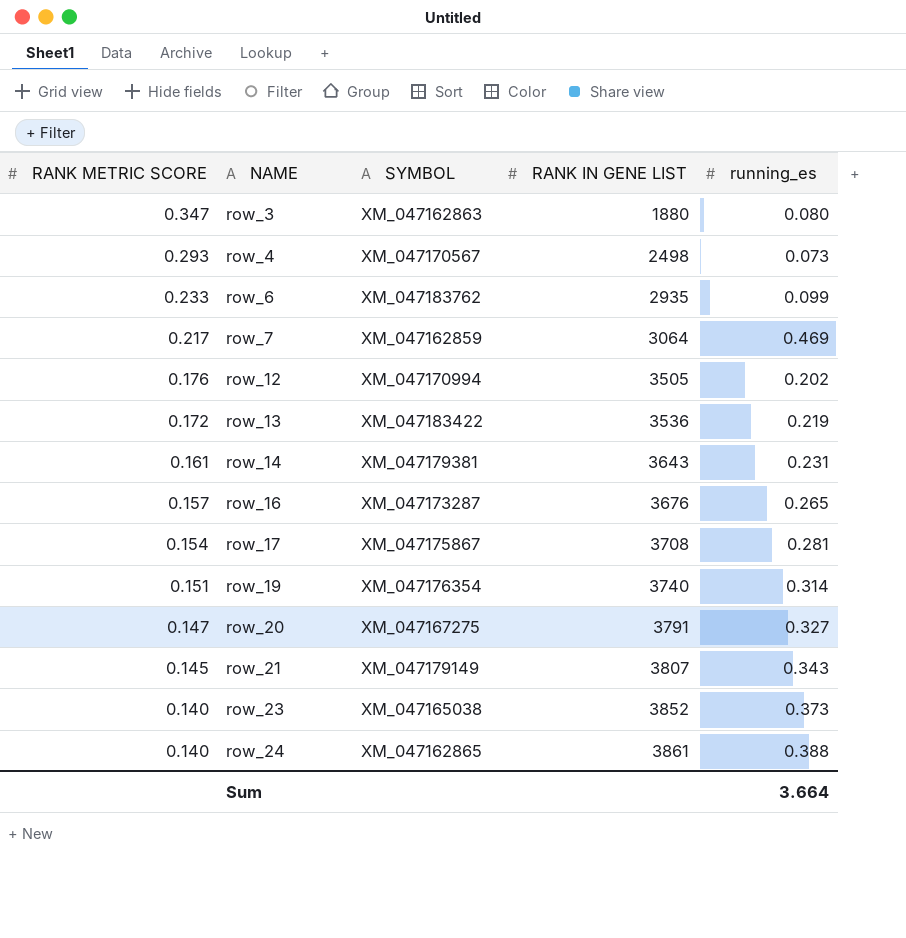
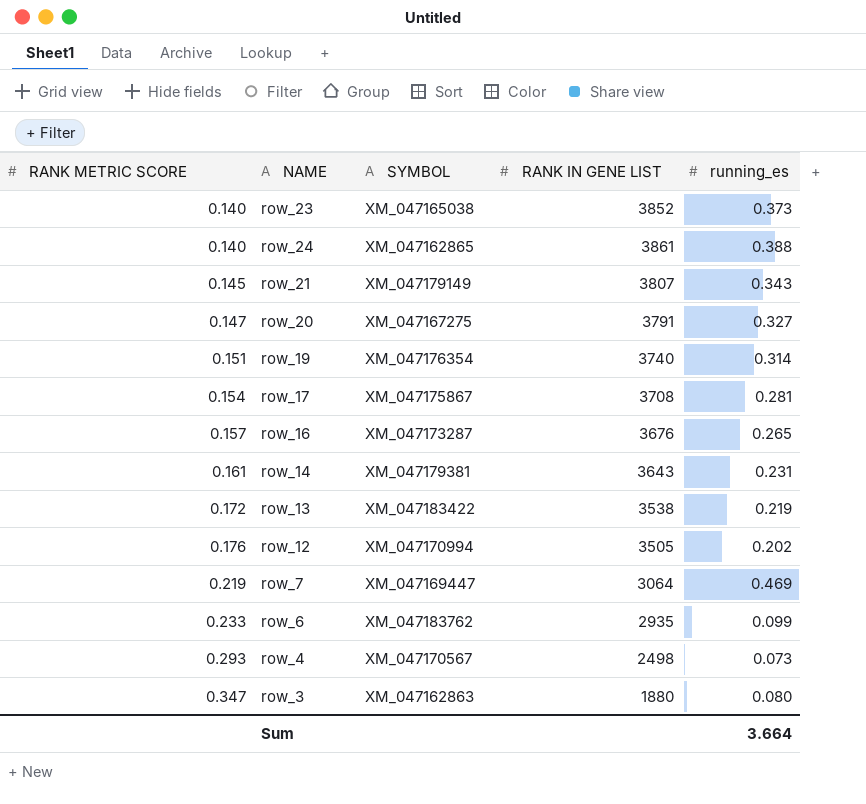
row order: RANK METRIC SCORE descending -> RANK METRIC SCORE ascending
row_13 | RANK IN GENE LIST: 3536 -> 3538
row_7 | RANK METRIC SCORE: 0.217 -> 0.219
row_7 | SYMBOL: XM_047162859 -> XM_047169447

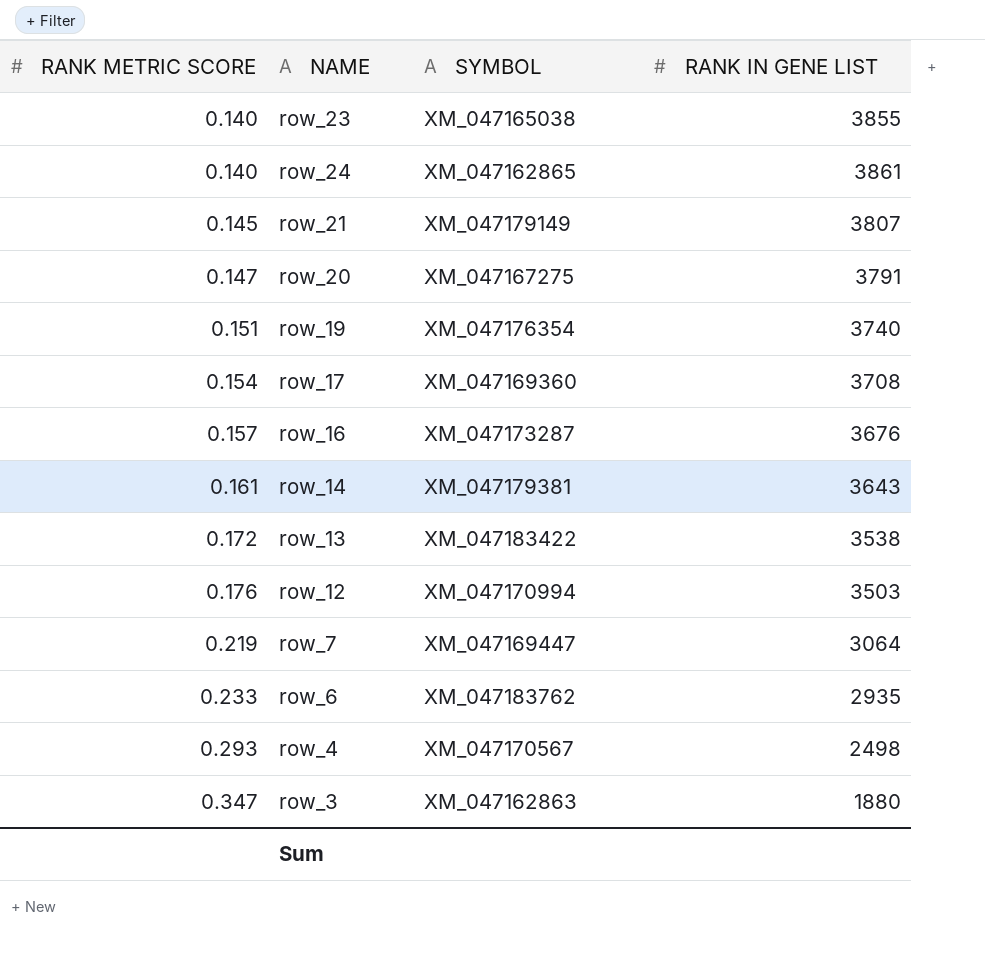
column running_es | position: 5 -> none
row_23 | RANK IN GENE LIST: 3852 -> 3855
row_17 | SYMBOL: XM_047175867 -> XM_047169360
row_12 | RANK IN GENE LIST: 3505 -> 3503

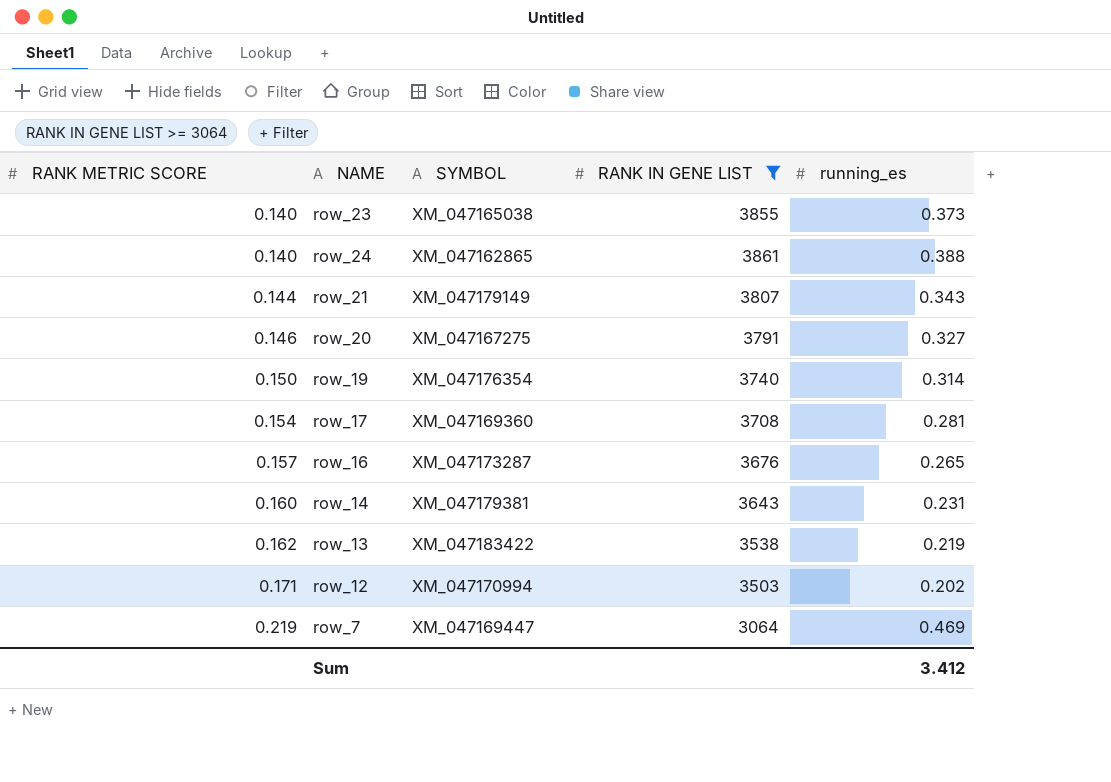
filter: none -> RANK IN GENE LIST >= 3064
column running_es | position: none -> 5
row_21 | RANK METRIC SCORE: 0.145 -> 0.144
row_20 | RANK METRIC SCORE: 0.147 -> 0.146
row_19 | RANK METRIC SCORE: 0.151 -> 0.150
row_14 | RANK METRIC SCORE: 0.161 -> 0.160
row_13 | RANK METRIC SCORE: 0.172 -> 0.162
row_12 | RANK METRIC SCORE: 0.176 -> 0.171

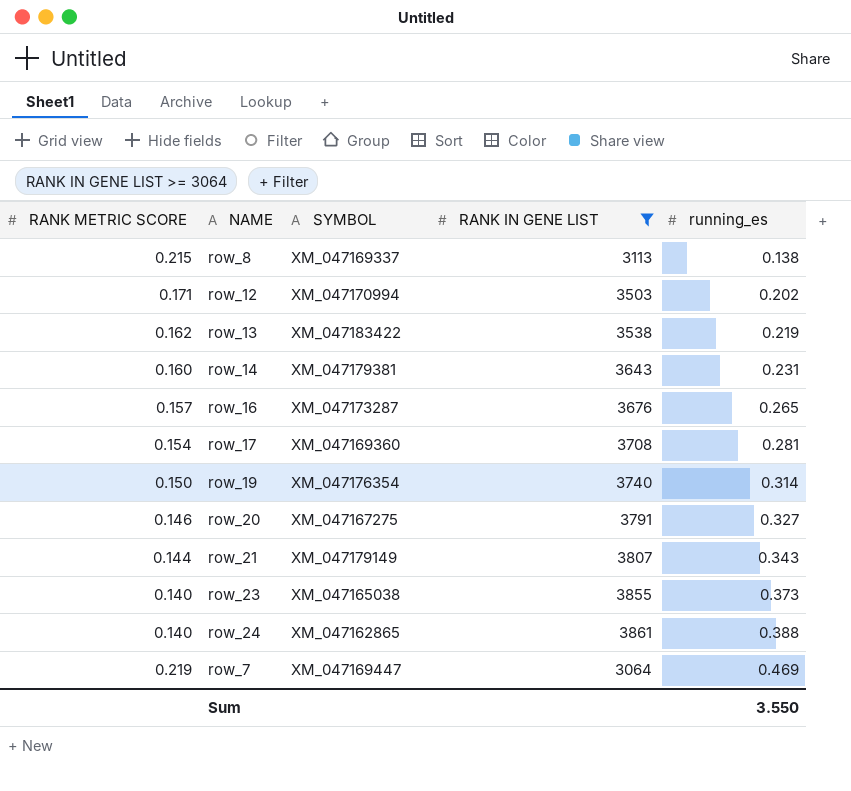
row order: RANK METRIC SCORE ascending -> running_es ascending
row row_8: none -> 0.215 | XM_047169337 | 3113 | 0.138
Sum | running_es: 3.412 -> 3.550

